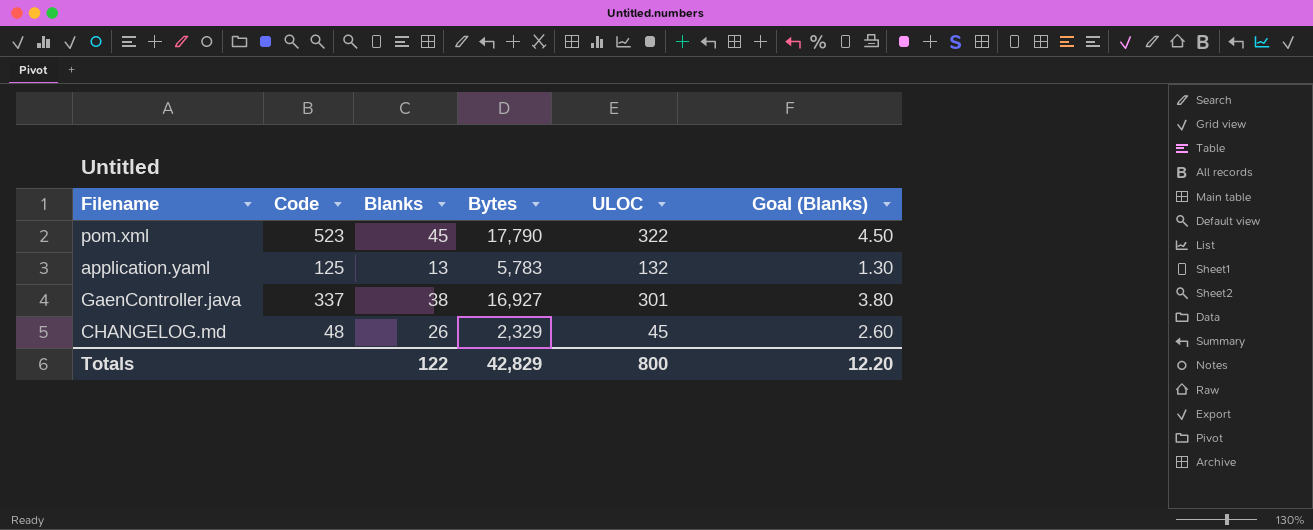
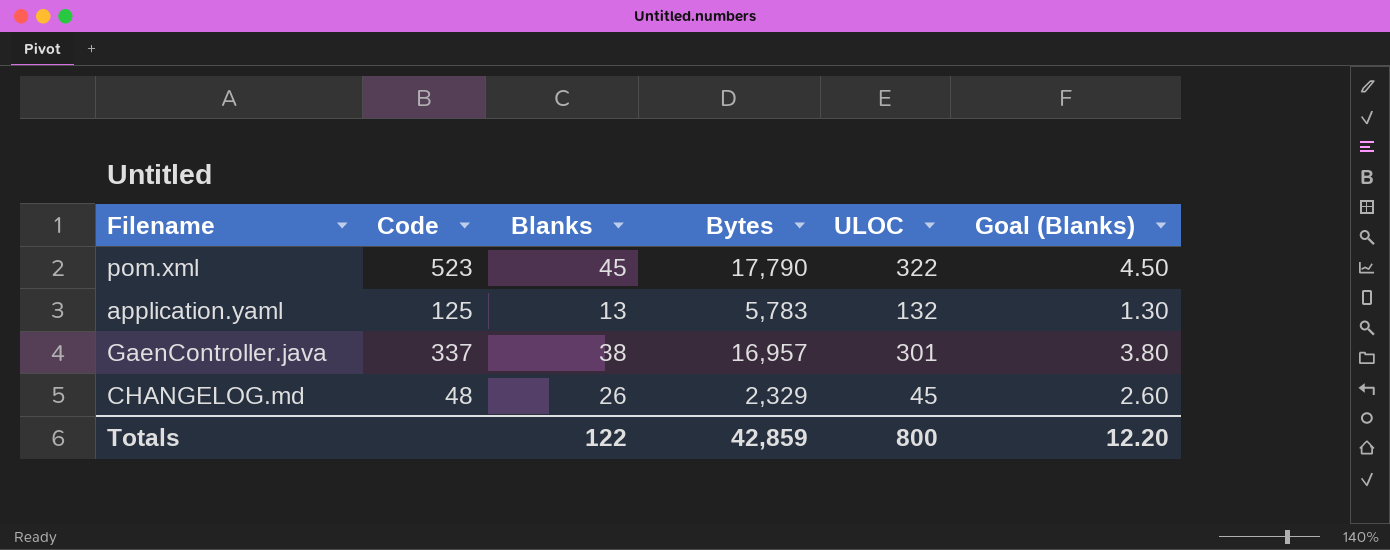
GaenController.java | Bytes: 16,927 -> 16,957
Totals | Bytes: 42,829 -> 42,859

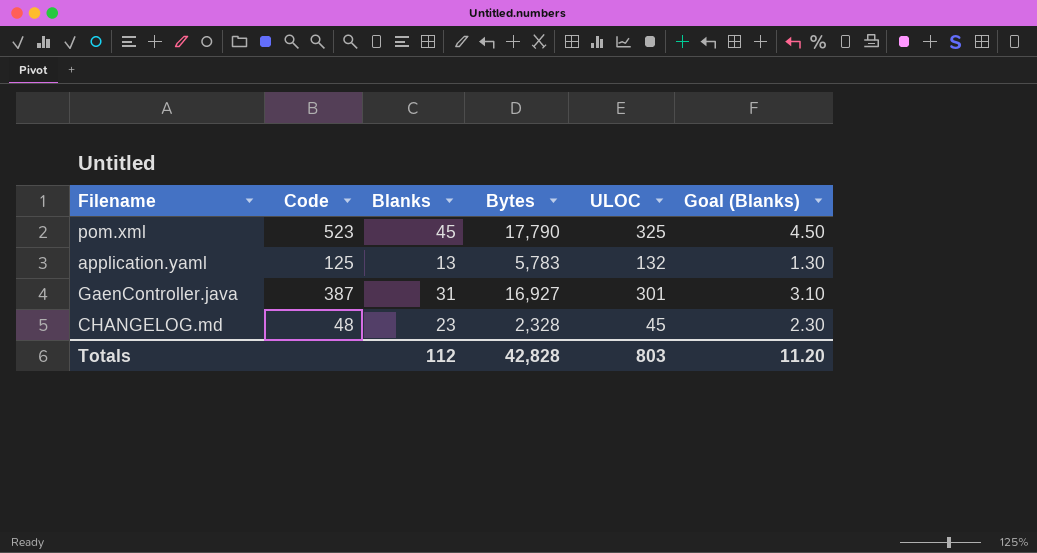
pom.xml | ULOC: 322 -> 325
GaenController.java | Code: 337 -> 387
GaenController.java | Blanks: 38 -> 31
GaenController.java | Bytes: 16,957 -> 16,927
GaenController.java | Goal (Blanks): 3.80 -> 3.10
CHANGELOG.md | Blanks: 26 -> 23
CHANGELOG.md | Bytes: 2,329 -> 2,328
CHANGELOG.md | Goal (Blanks): 2.60 -> 2.30
Totals | Blanks: 122 -> 112
Totals | Bytes: 42,859 -> 42,828
Totals | ULOC: 800 -> 803
Totals | Goal (Blanks): 12.20 -> 11.20

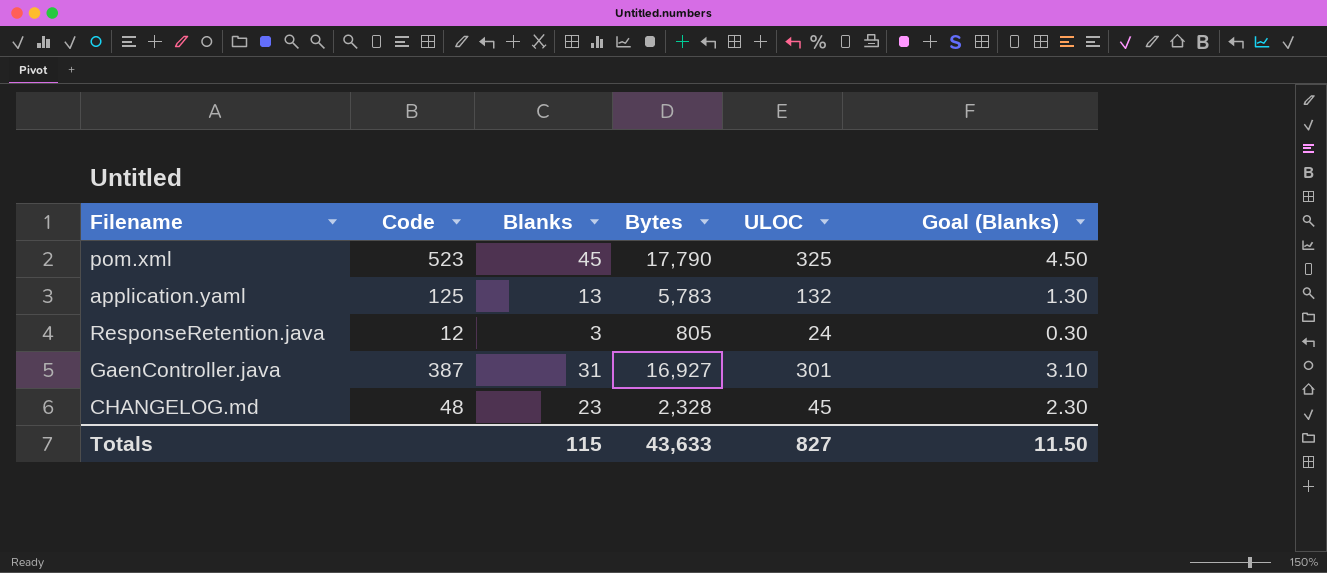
row ResponseRetention.java: none -> 12 | 3 | 805 | 24 | 0.30
Totals | Blanks: 112 -> 115
Totals | Bytes: 42,828 -> 43,633
Totals | ULOC: 803 -> 827
Totals | Goal (Blanks): 11.20 -> 11.50

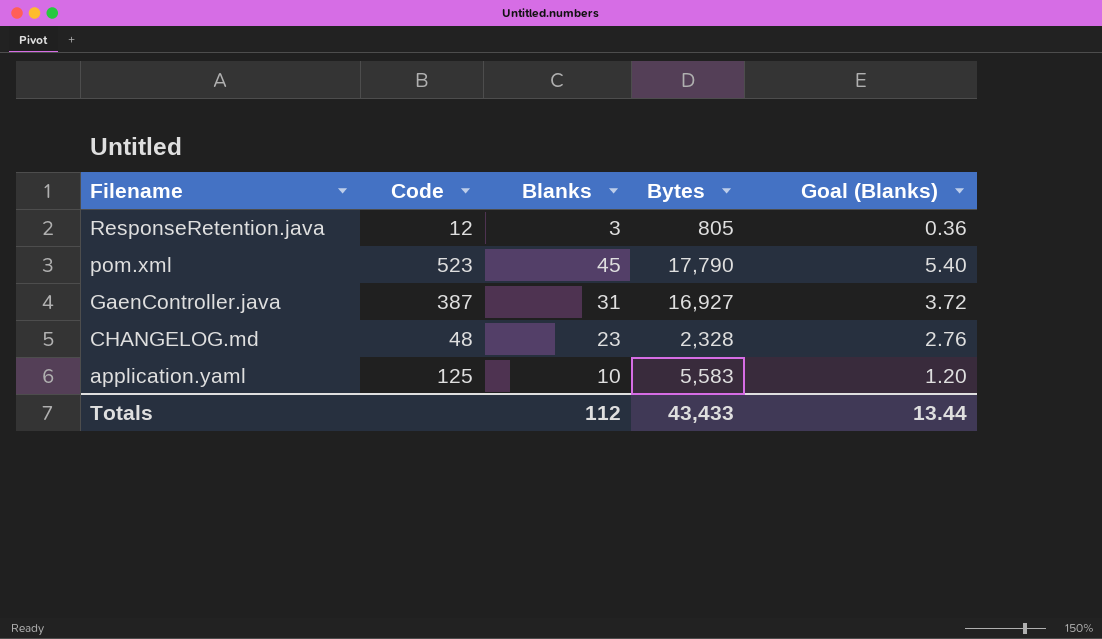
row order: none -> Filename descending
column ULOC | position: 5 -> none
column Goal (Blanks) | formula: [Blanks] * 0.1 -> [Blanks] * 0.12
application.yaml | Blanks: 13 -> 10
application.yaml | Bytes: 5,783 -> 5,583
Totals | Blanks: 115 -> 112
Totals | Bytes: 43,633 -> 43,433
Totals | Goal (Blanks): 11.50 -> 13.44

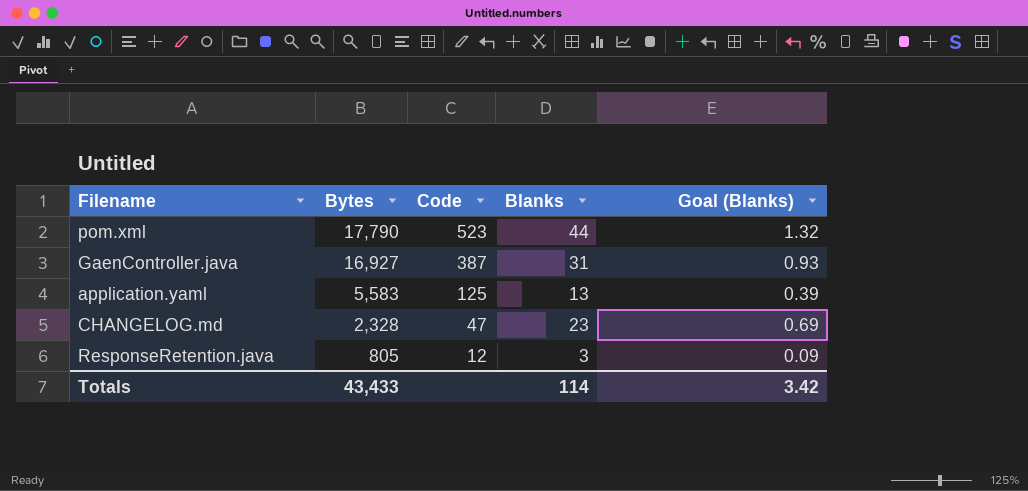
row order: Filename descending -> Bytes descending
column Bytes | position: 4 -> 2
column Goal (Blanks) | formula: [Blanks] * 0.12 -> [Blanks] * 0.03
pom.xml | Blanks: 45 -> 44
application.yaml | Blanks: 10 -> 13
CHANGELOG.md | Code: 48 -> 47
Totals | Blanks: 112 -> 114
Totals | Goal (Blanks): 13.44 -> 3.42

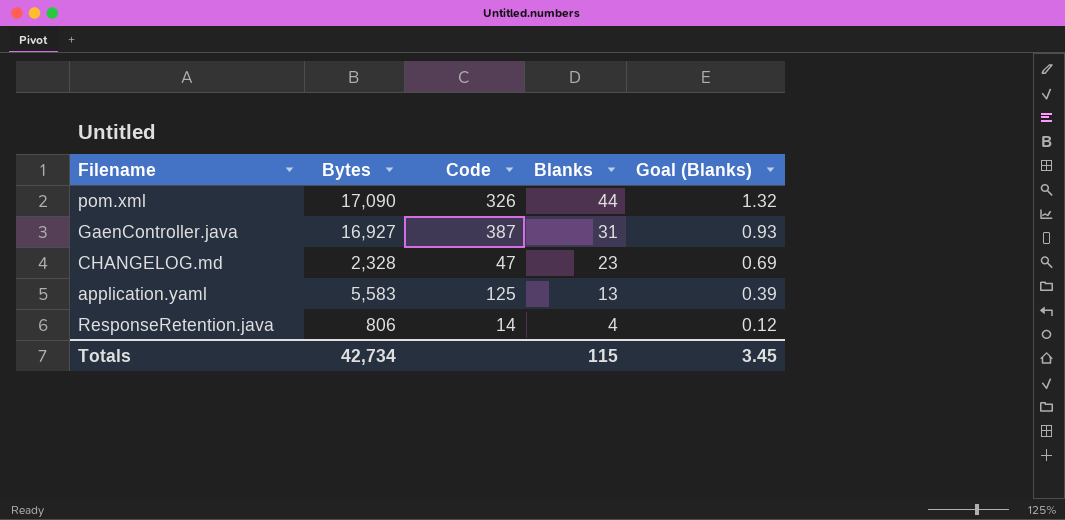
row order: Bytes descending -> Blanks descending
pom.xml | Bytes: 17,790 -> 17,090
pom.xml | Code: 523 -> 326
ResponseRetention.java | Bytes: 805 -> 806
ResponseRetention.java | Code: 12 -> 14
ResponseRetention.java | Blanks: 3 -> 4
ResponseRetention.java | Goal (Blanks): 0.09 -> 0.12
Totals | Bytes: 43,433 -> 42,734
Totals | Blanks: 114 -> 115
Totals | Goal (Blanks): 3.42 -> 3.45

